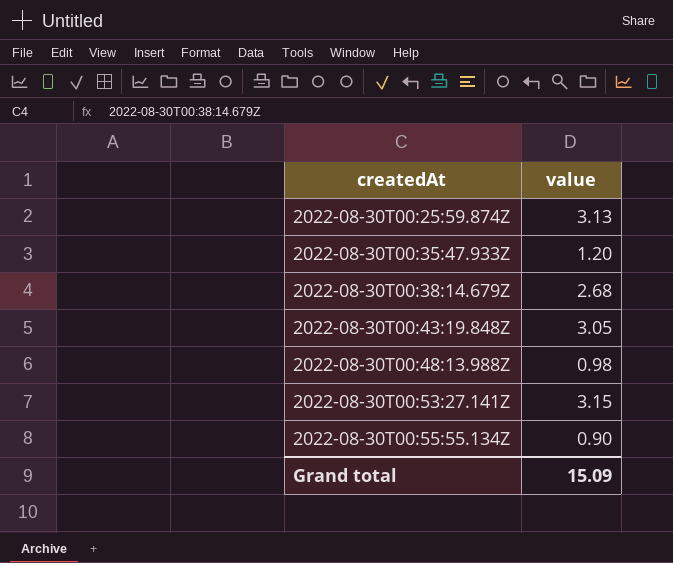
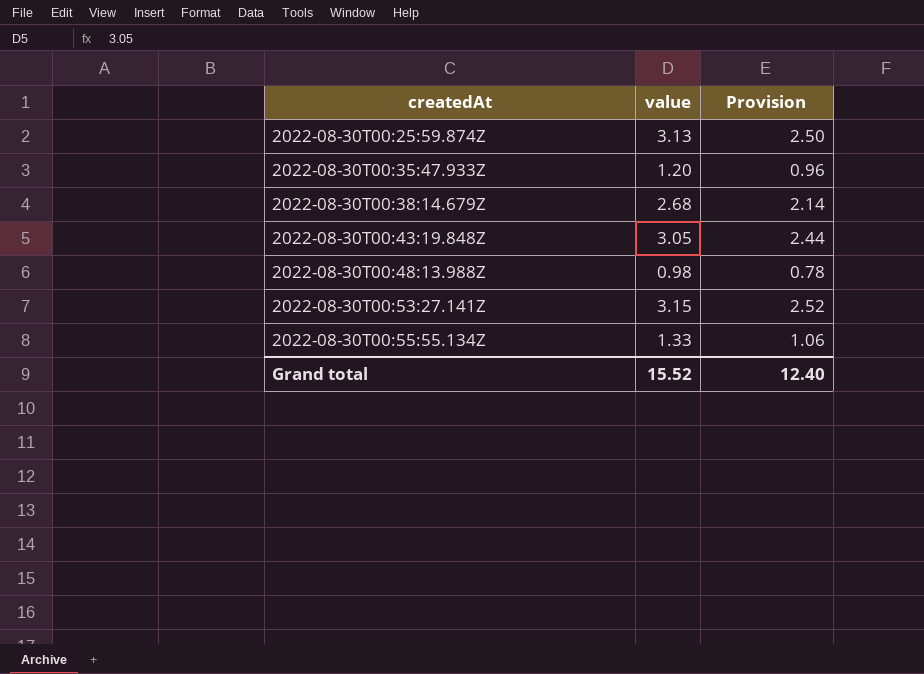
column Provision | formula: none -> [value] * 0.8
2022-08-30T00:55:55.134Z | value: 0.90 -> 1.33
Grand total | value: 15.09 -> 15.52

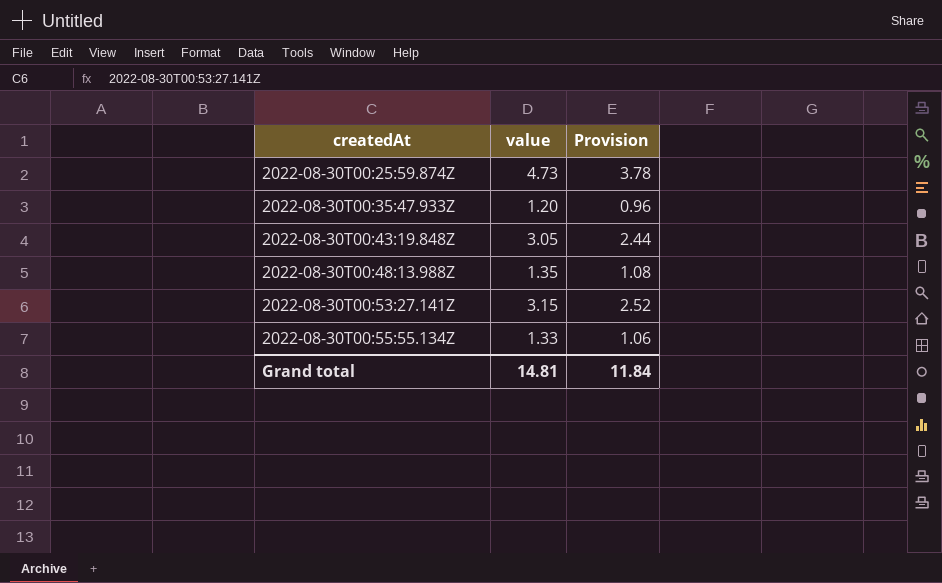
row 2022-08-30T00:38:14.679Z: 2.68 | 2.14 -> none
2022-08-30T00:25:59.874Z | value: 3.13 -> 4.73
2022-08-30T00:25:59.874Z | Provision: 2.50 -> 3.78
2022-08-30T00:48:13.988Z | value: 0.98 -> 1.35
2022-08-30T00:48:13.988Z | Provision: 0.78 -> 1.08
Grand total | value: 15.52 -> 14.81
Grand total | Provision: 12.40 -> 11.84

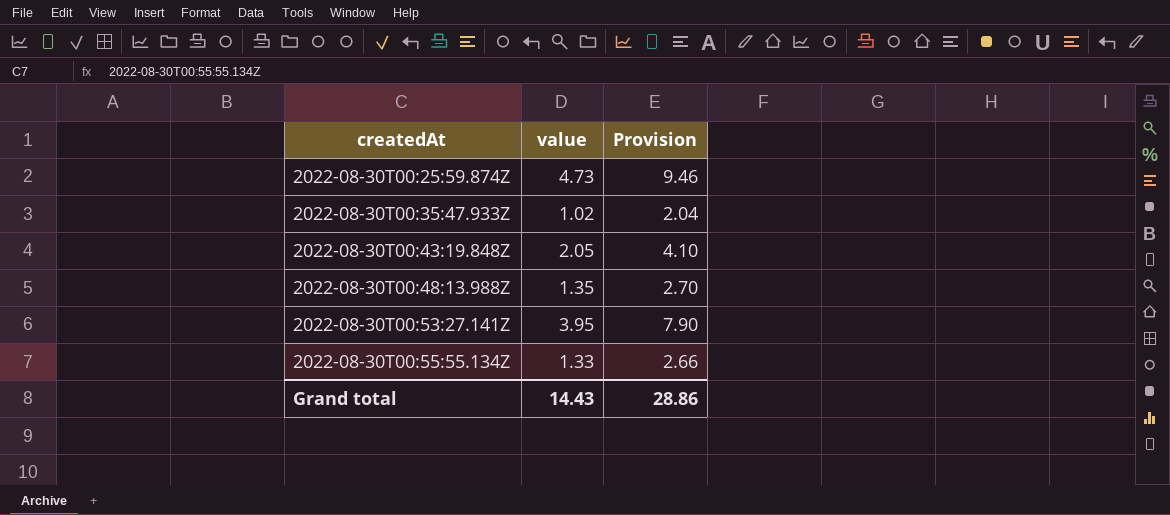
column Provision | formula: [value] * 0.8 -> [value] * 2
2022-08-30T00:35:47.933Z | value: 1.20 -> 1.02
2022-08-30T00:43:19.848Z | value: 3.05 -> 2.05
2022-08-30T00:53:27.141Z | value: 3.15 -> 3.95
Grand total | value: 14.81 -> 14.43
Grand total | Provision: 11.84 -> 28.86

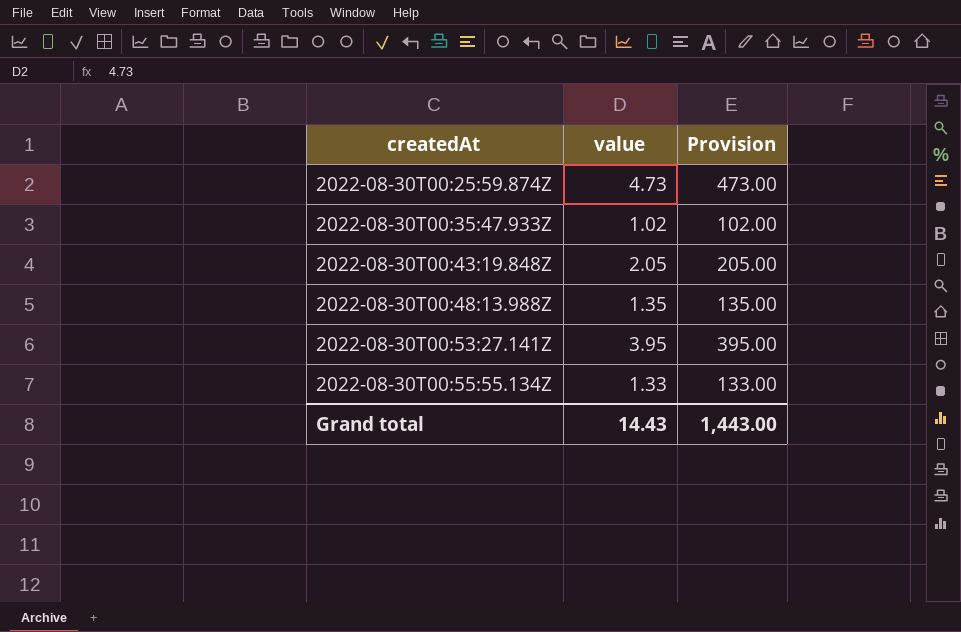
column Provision | formula: [value] * 2 -> [value] * 100
Grand total | Provision: 28.86 -> 1,443.00

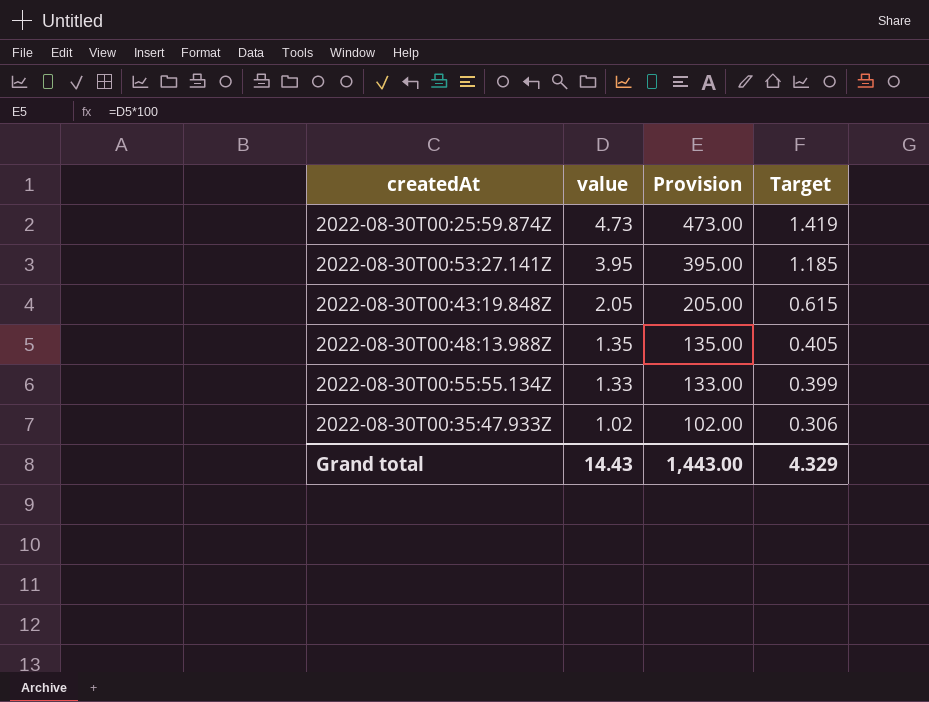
row order: createdAt ascending -> value descending
column Target | formula: none -> [value] * 0.3

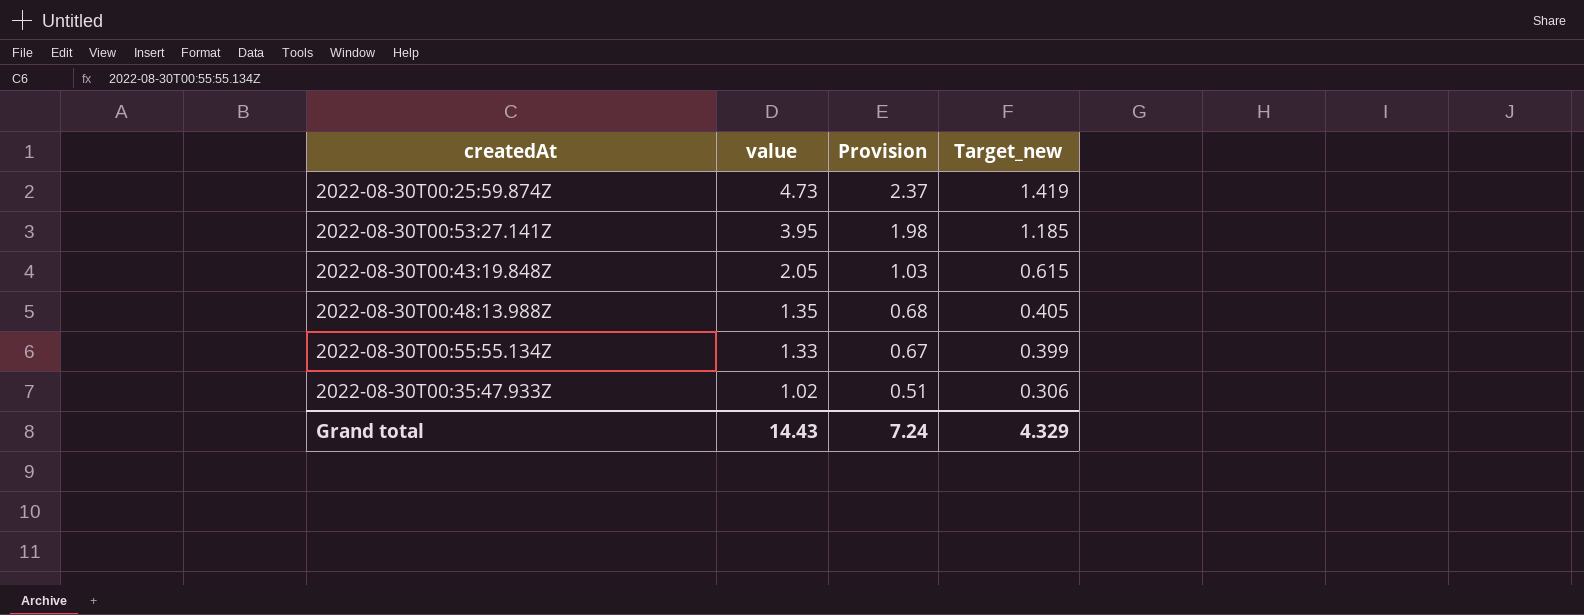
column Provision | formula: [value] * 100 -> [value] * 0.5
column name: Target -> Target_new
Grand total | Provision: 1,443.00 -> 7.24

